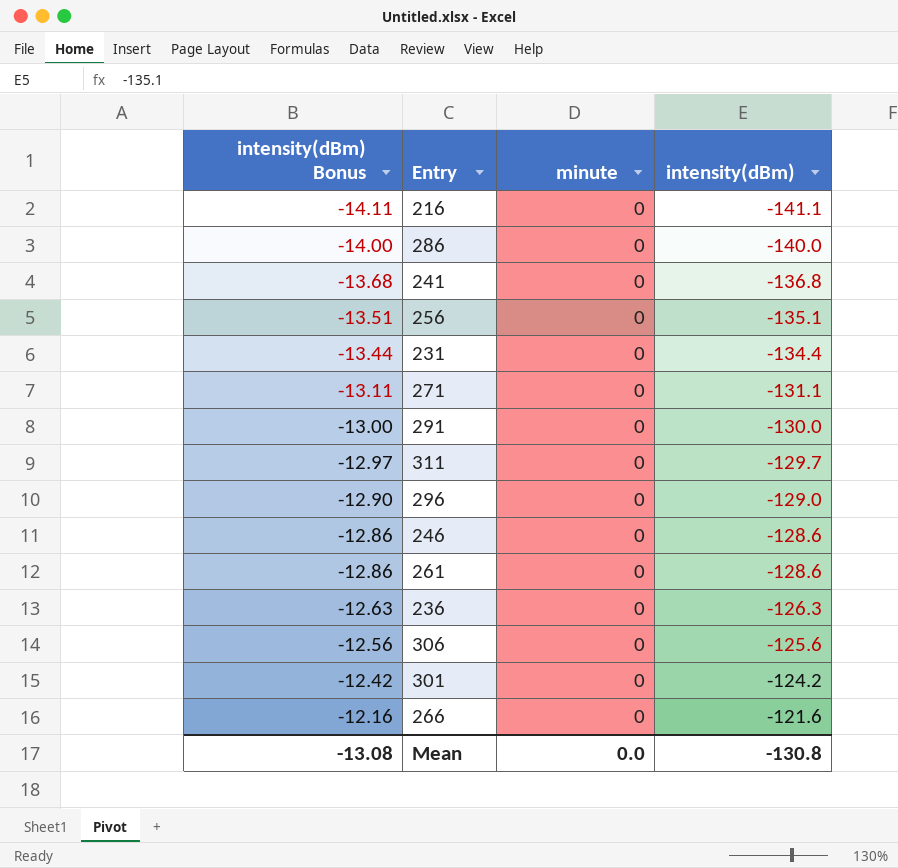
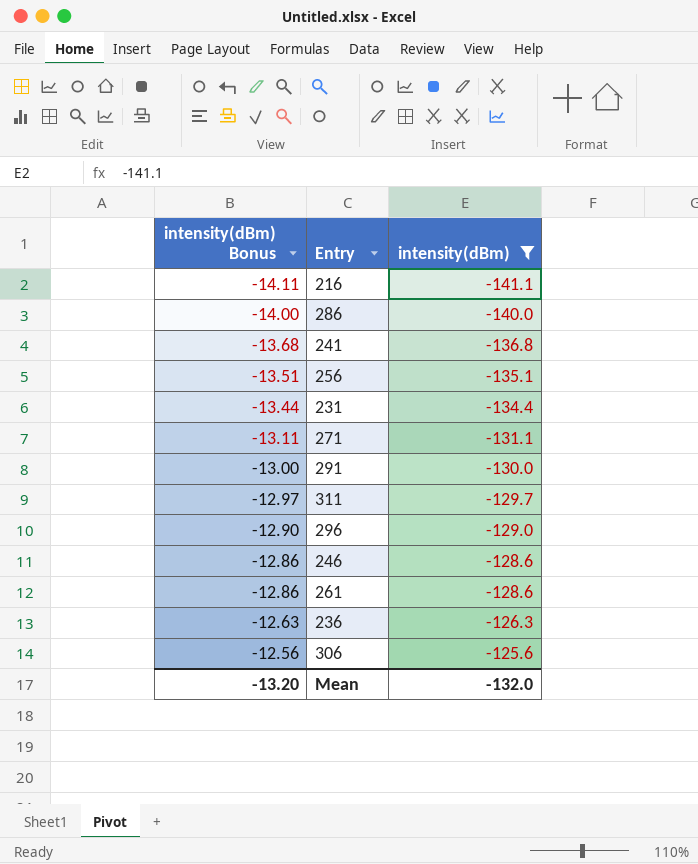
filter: none -> intensity(dBm) <= -125.6
column minute | position: 3 -> none
Mean | intensity(dBm) Bonus: -13.08 -> -13.20
Mean | intensity(dBm): -130.8 -> -132.0

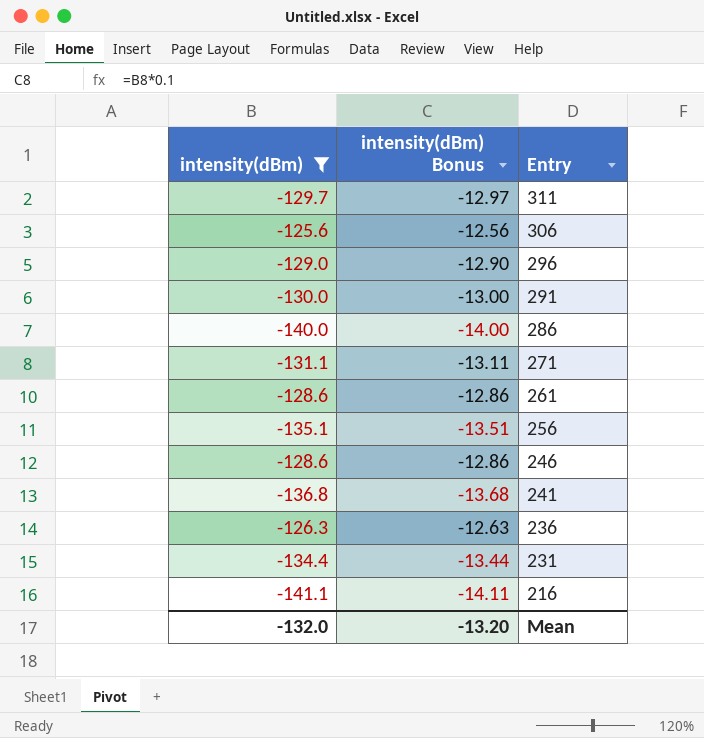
row order: intensity(dBm) Bonus ascending -> Entry descending
column intensity(dBm) | position: 3 -> 1

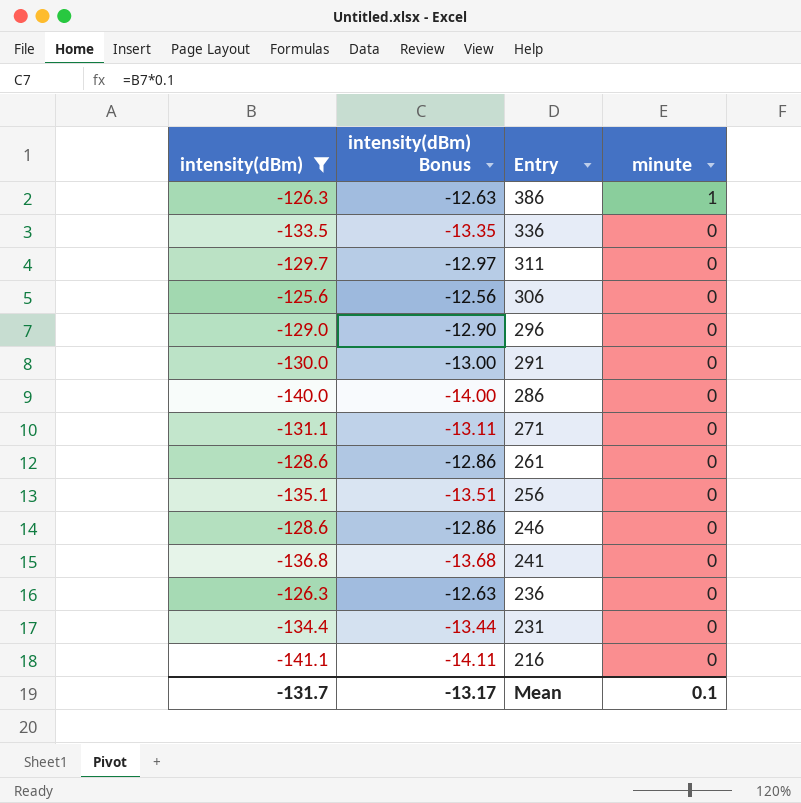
column minute | position: none -> 4
row 386: none -> -126.3 | -12.63 | 1
row 336: none -> -133.5 | -13.35 | 0
Mean | intensity(dBm): -132.0 -> -131.7
Mean | intensity(dBm) Bonus: -13.20 -> -13.17

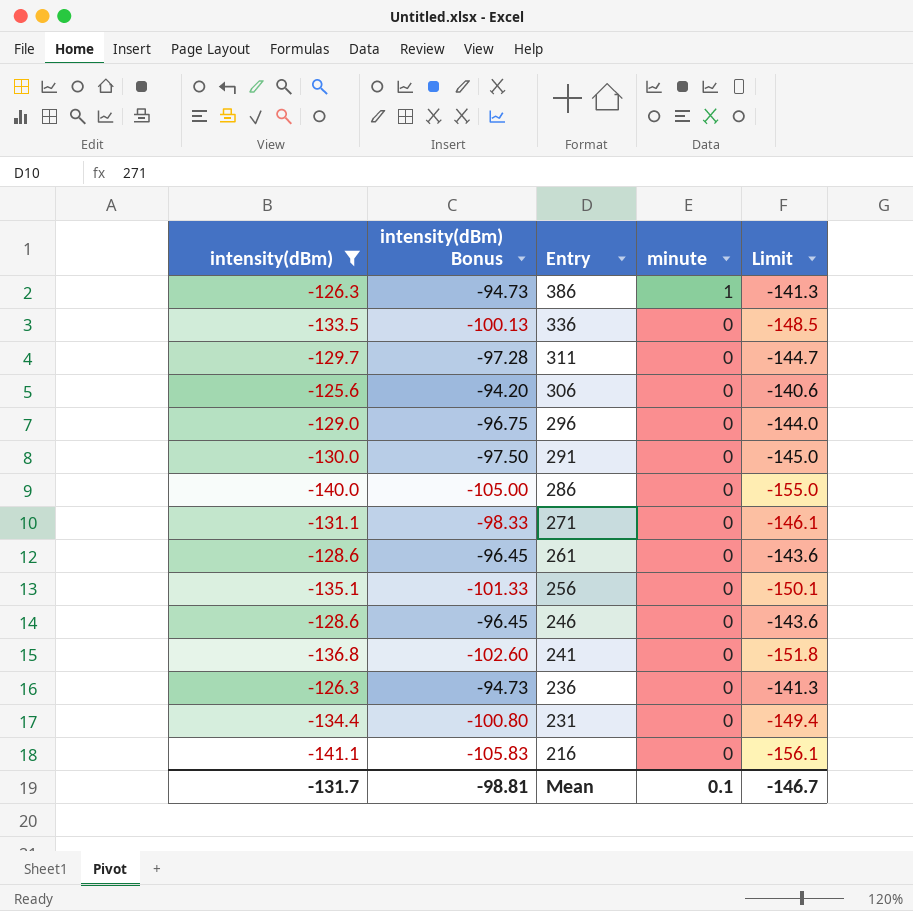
column intensity(dBm) Bonus | formula: [intensity(dBm)] * 0.1 -> [intensity(dBm)] * 0.75
column Limit | formula: none -> [intensity(dBm)] - 15
Mean | intensity(dBm) Bonus: -13.17 -> -98.81

